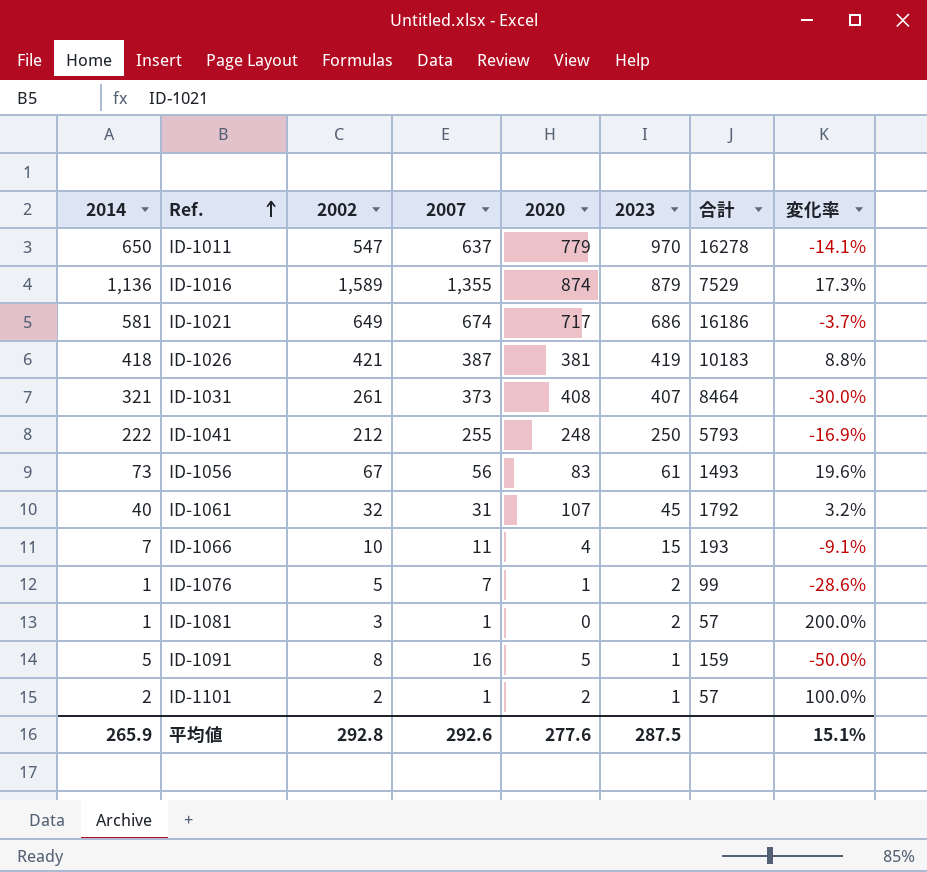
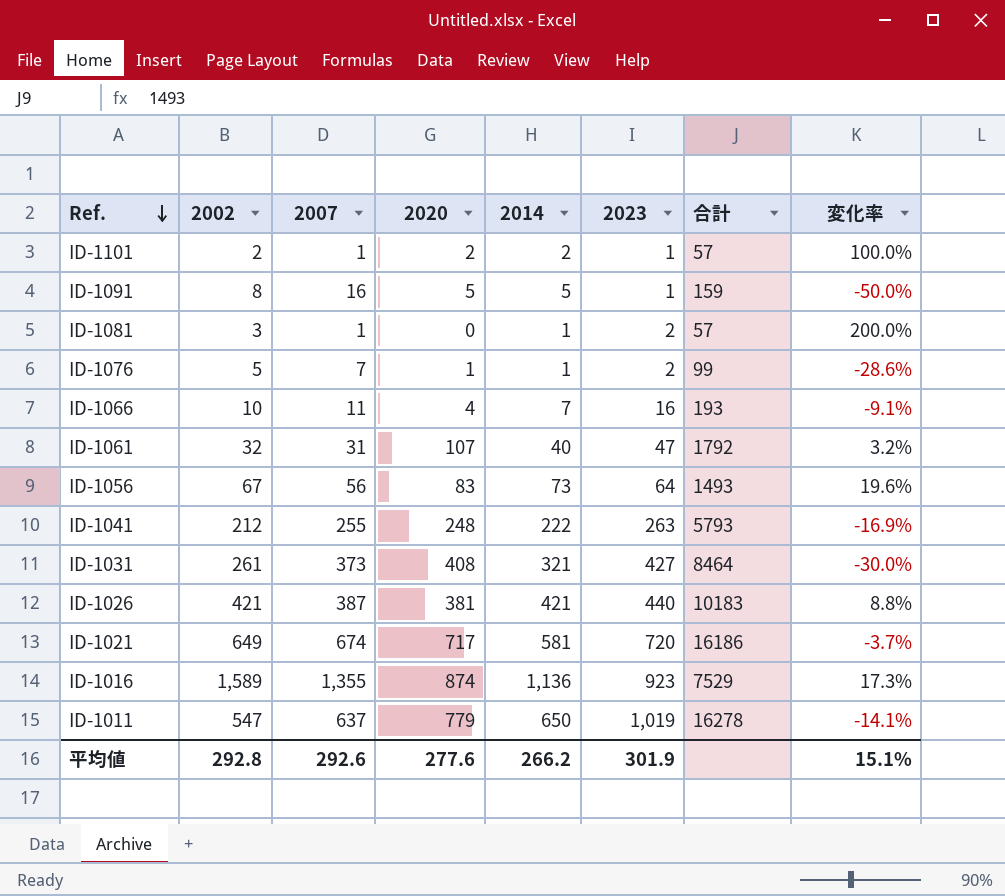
row order: Ref. ascending -> Ref. descending
column 2014 | position: 1 -> 5
ID-1066 | 2023: 15 -> 16
ID-1061 | 2023: 45 -> 47
ID-1056 | 2023: 61 -> 64
ID-1041 | 2023: 250 -> 263
ID-1031 | 2023: 407 -> 427
ID-1026 | 2014: 418 -> 421
ID-1026 | 2023: 419 -> 440
ID-1021 | 2023: 686 -> 720
ID-1016 | 2023: 879 -> 923
ID-1011 | 2023: 970 -> 1,019
平均値 | 2014: 265.9 -> 266.2
平均値 | 2023: 287.5 -> 301.9

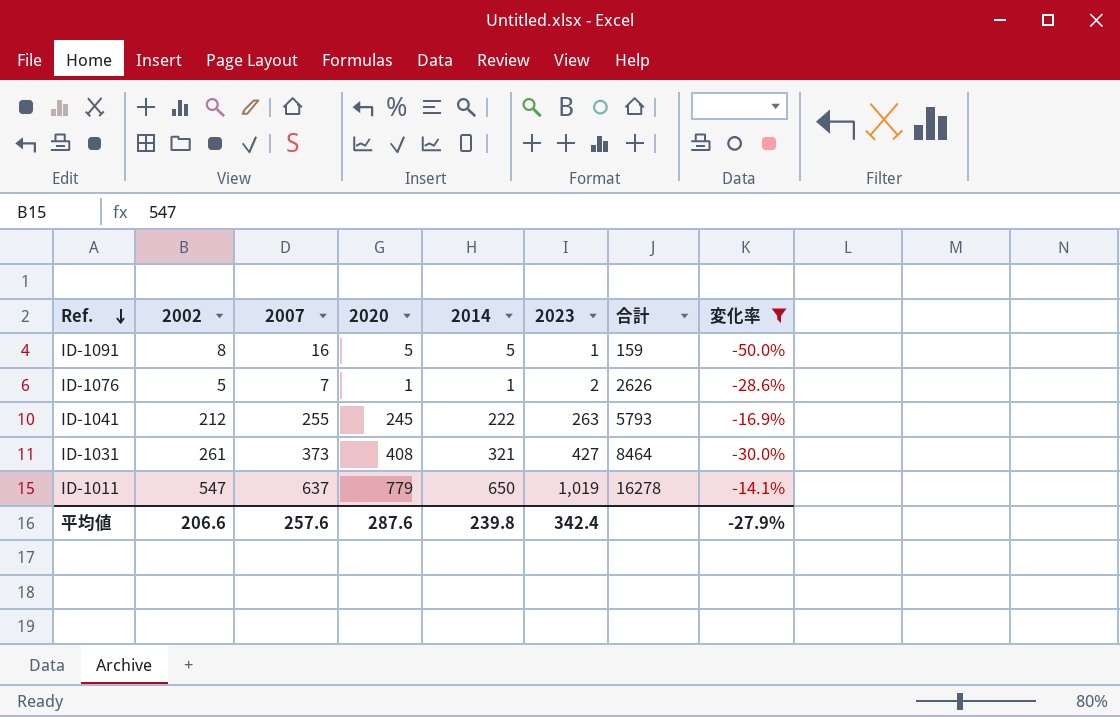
filter: none -> 変化率 <= -14.1%
ID-1076 | 合計: 99 -> 2626
ID-1041 | 2020: 248 -> 245
平均値 | 2002: 292.8 -> 206.6
平均値 | 2007: 292.6 -> 257.6
平均値 | 2020: 277.6 -> 287.6
平均値 | 2014: 266.2 -> 239.8
平均値 | 2023: 301.9 -> 342.4
平均値 | 変化率: 15.1% -> -27.9%

